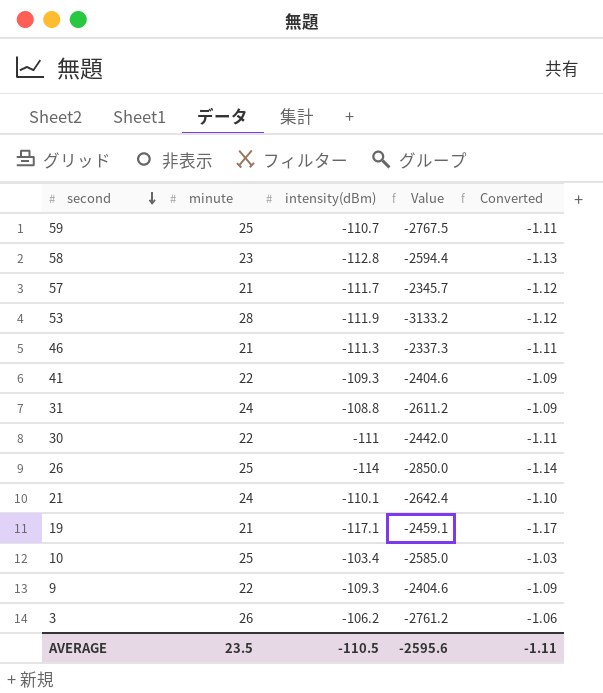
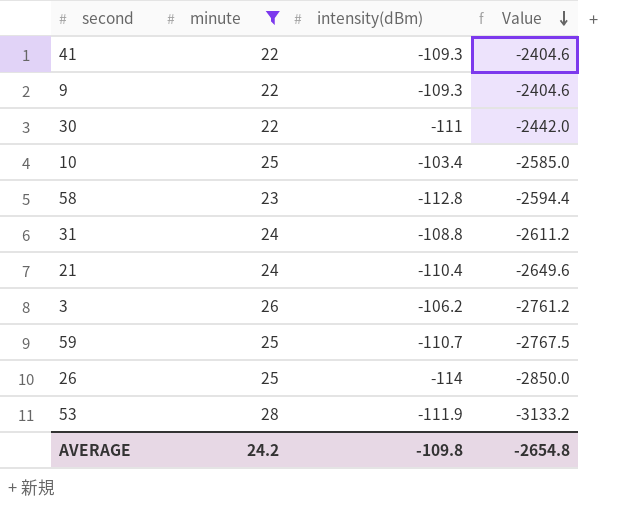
filter: none -> minute != 21
row order: second descending -> Value descending
column Converted | formula: [intensity(dBm)] * 0.01 -> none
21 | intensity(dBm): -110.1 -> -110.4
21 | Value: -2642.4 -> -2649.6
AVERAGE | minute: 23.5 -> 24.2
AVERAGE | intensity(dBm): -110.5 -> -109.8
AVERAGE | Value: -2595.6 -> -2654.8

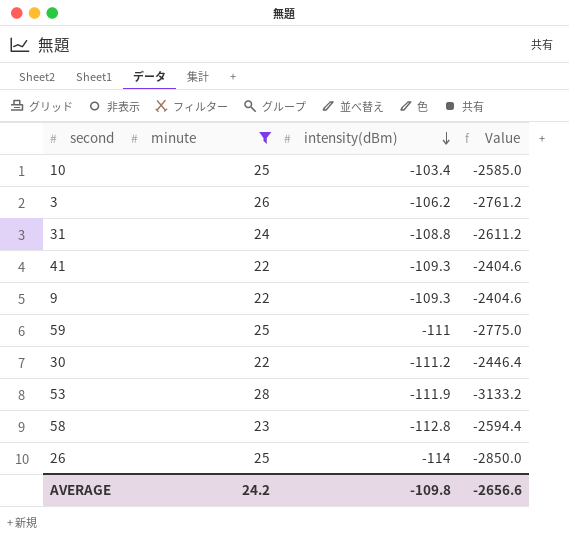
row order: Value descending -> intensity(dBm) descending
row 21: 24 | -110.4 | -2649.6 -> none
59 | intensity(dBm): -110.7 -> -111
59 | Value: -2767.5 -> -2775.0
30 | intensity(dBm): -111 -> -111.2
30 | Value: -2442.0 -> -2446.4
AVERAGE | Value: -2654.8 -> -2656.6

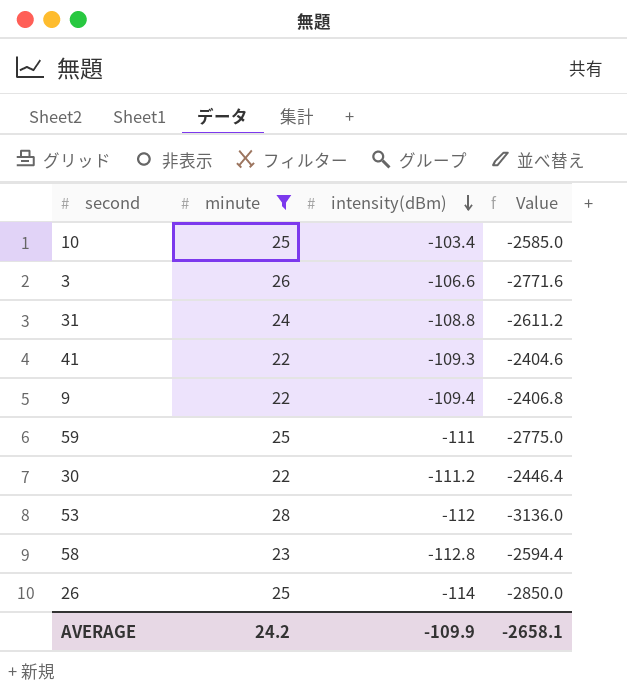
3 | intensity(dBm): -106.2 -> -106.6
3 | Value: -2761.2 -> -2771.6
9 | intensity(dBm): -109.3 -> -109.4
9 | Value: -2404.6 -> -2406.8
53 | intensity(dBm): -111.9 -> -112
53 | Value: -3133.2 -> -3136.0
AVERAGE | intensity(dBm): -109.8 -> -109.9
AVERAGE | Value: -2656.6 -> -2658.1

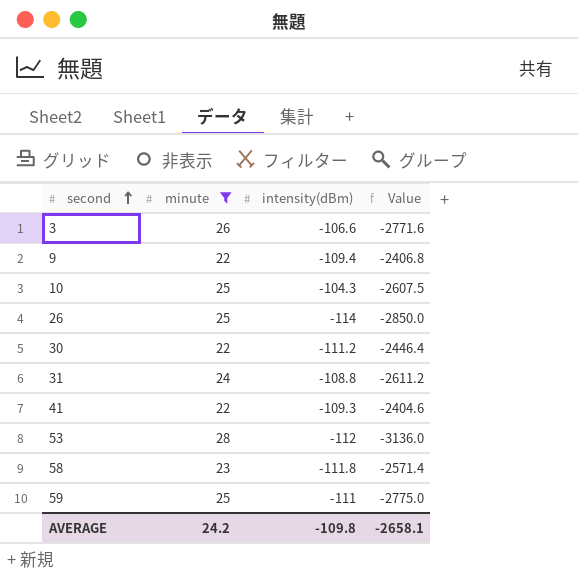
row order: intensity(dBm) descending -> second ascending
10 | intensity(dBm): -103.4 -> -104.3
10 | Value: -2585.0 -> -2607.5
58 | intensity(dBm): -112.8 -> -111.8
58 | Value: -2594.4 -> -2571.4
AVERAGE | intensity(dBm): -109.9 -> -109.8

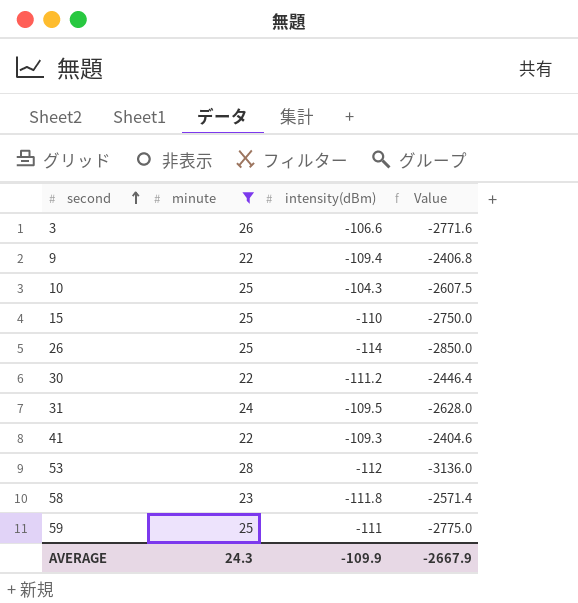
row 15: none -> 25 | -110 | -2750.0
31 | intensity(dBm): -108.8 -> -109.5
31 | Value: -2611.2 -> -2628.0
AVERAGE | minute: 24.2 -> 24.3
AVERAGE | intensity(dBm): -109.8 -> -109.9
AVERAGE | Value: -2658.1 -> -2667.9

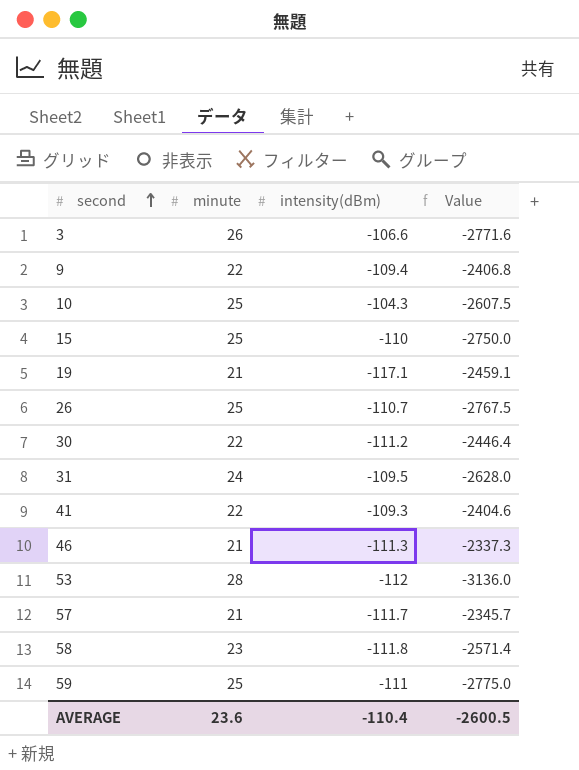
filter: minute != 21 -> none
26 | intensity(dBm): -114 -> -110.7
26 | Value: -2850.0 -> -2767.5
AVERAGE | minute: 24.3 -> 23.6
AVERAGE | intensity(dBm): -109.9 -> -110.4
AVERAGE | Value: -2667.9 -> -2600.5

